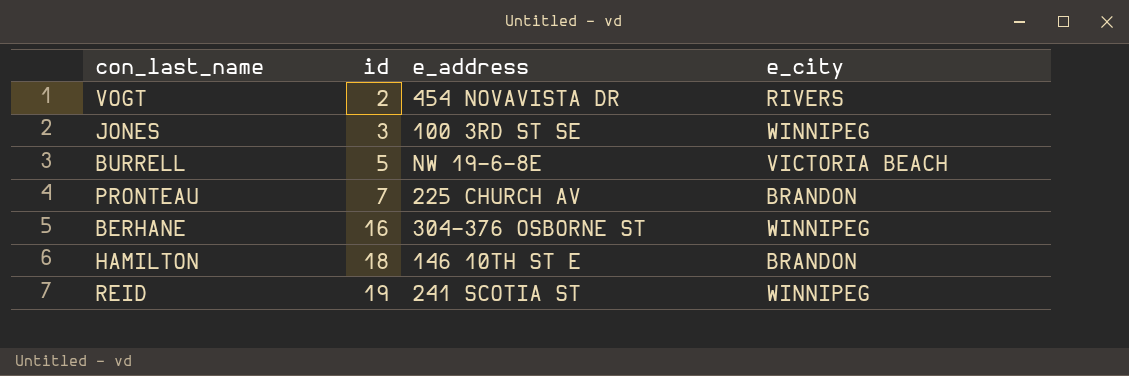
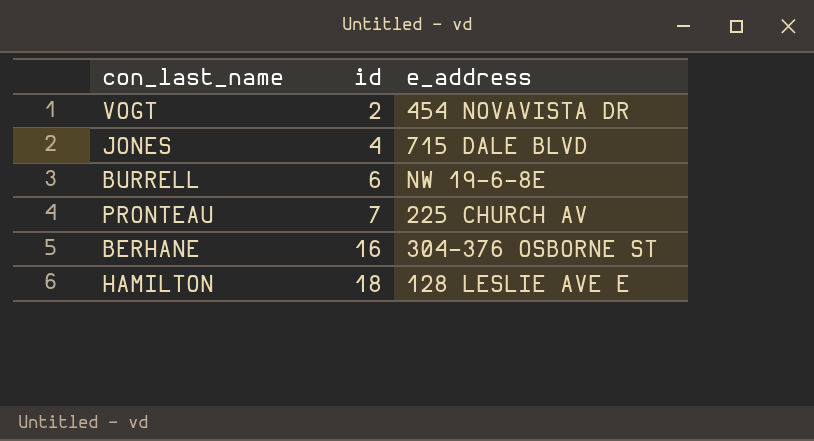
column e_city | position: 4 -> none
row REID: 19 | 241 SCOTIA ST | WINNIPEG -> none
JONES | id: 3 -> 4
JONES | e_address: 100 3RD ST SE -> 715 DALE BLVD
BURRELL | id: 5 -> 6
HAMILTON | e_address: 146 10TH ST E -> 128 LESLIE AVE E

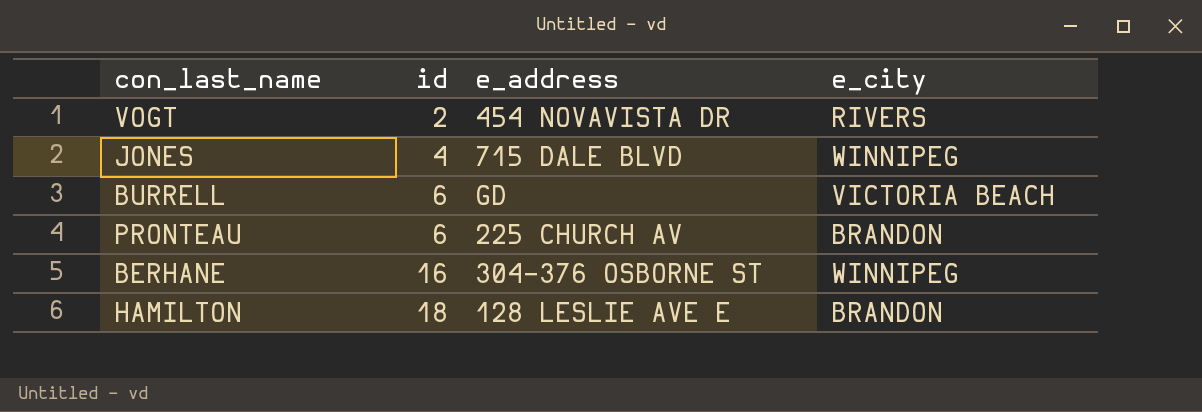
column e_city | position: none -> 4
BURRELL | e_address: NW 19-6-8E -> GD
PRONTEAU | id: 7 -> 6

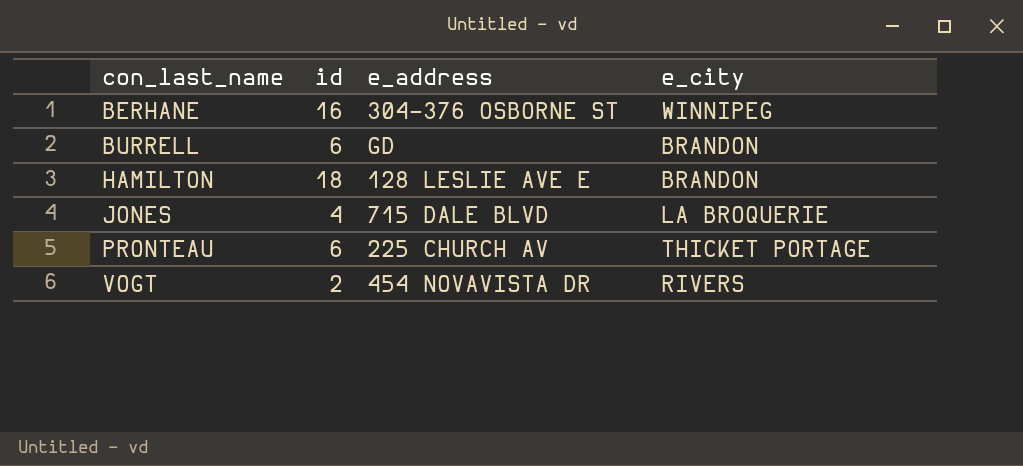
row order: id ascending -> con_last_name ascending
BURRELL | e_city: VICTORIA BEACH -> BRANDON
JONES | e_city: WINNIPEG -> LA BROQUERIE
PRONTEAU | e_city: BRANDON -> THICKET PORTAGE

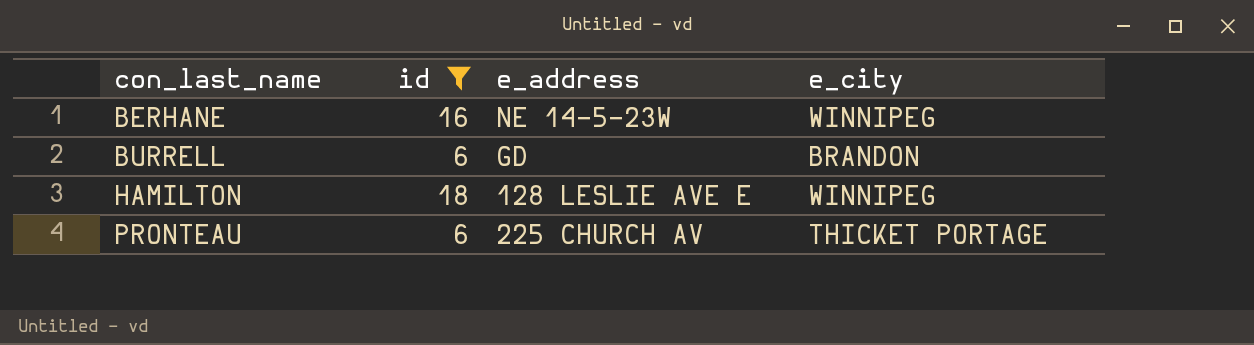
filter: none -> id >= 6
BERHANE | e_address: 304-376 OSBORNE ST -> NE 14-5-23W
HAMILTON | e_city: BRANDON -> WINNIPEG

